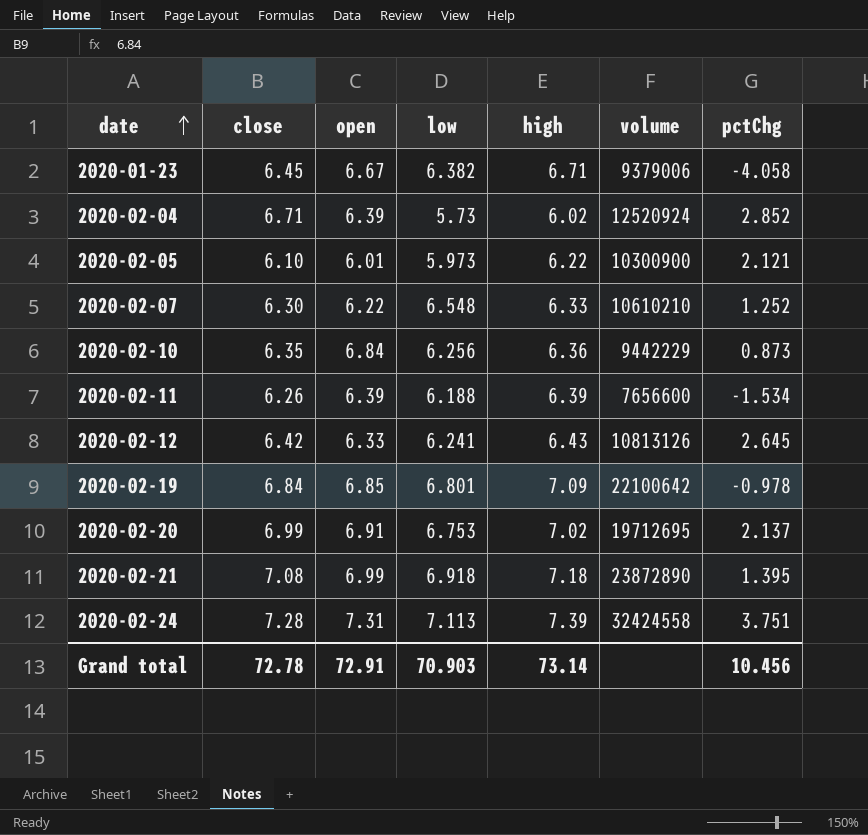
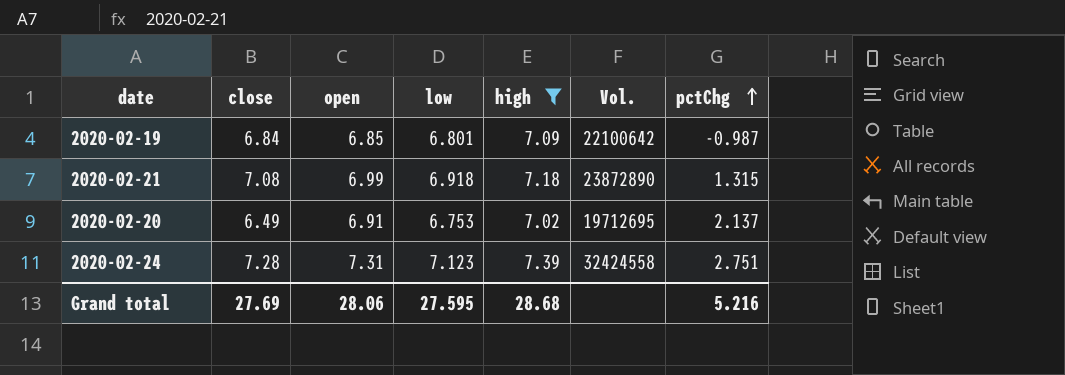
filter: none -> high >= 7.02
row order: date ascending -> pctChg ascending
column name: volume -> Vol.
2020-02-19 | pctChg: -0.978 -> -0.987
2020-02-21 | pctChg: 1.395 -> 1.315
2020-02-20 | close: 6.99 -> 6.49
2020-02-24 | low: 7.113 -> 7.123
2020-02-24 | pctChg: 3.751 -> 2.751
Grand total | close: 72.78 -> 27.69
Grand total | open: 72.91 -> 28.06
Grand total | low: 70.903 -> 27.595
Grand total | high: 73.14 -> 28.68
Grand total | pctChg: 10.456 -> 5.216

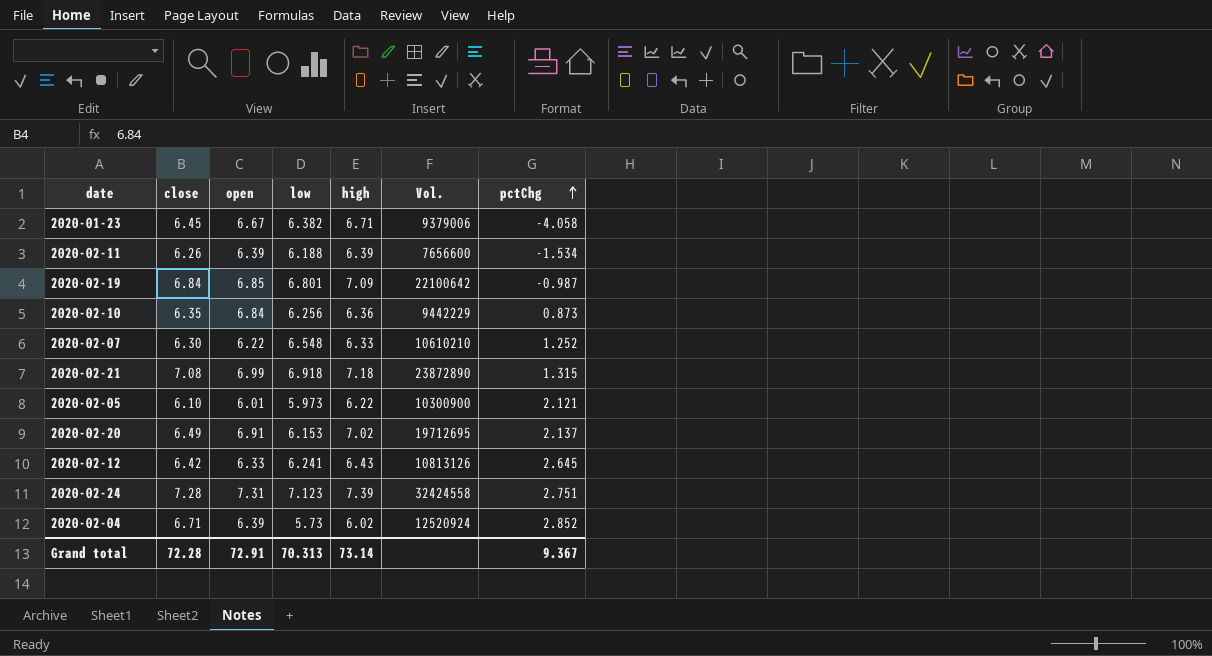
filter: high >= 7.02 -> none
2020-02-20 | low: 6.753 -> 6.153
Grand total | close: 27.69 -> 72.28
Grand total | open: 28.06 -> 72.91
Grand total | low: 27.595 -> 70.313
Grand total | high: 28.68 -> 73.14
Grand total | pctChg: 5.216 -> 9.367

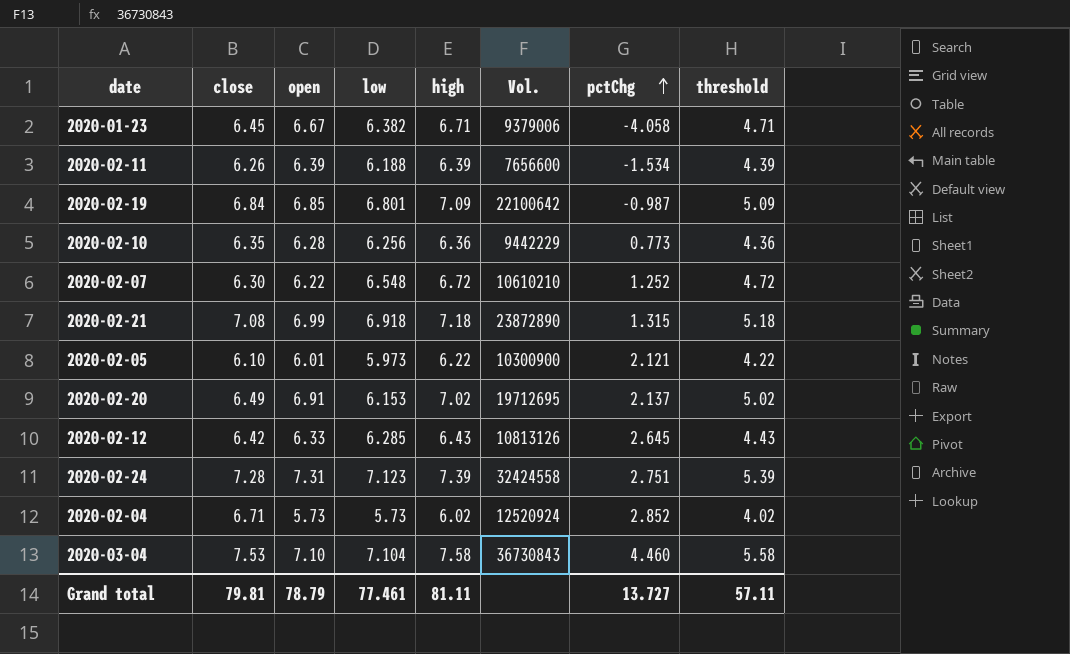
column threshold | formula: none -> [high] - 2
2020-02-10 | open: 6.84 -> 6.28
2020-02-10 | pctChg: 0.873 -> 0.773
2020-02-07 | high: 6.33 -> 6.72
2020-02-12 | low: 6.241 -> 6.285
2020-02-04 | open: 6.39 -> 5.73
row 2020-03-04: none -> 7.53 | 7.10 | 7.104 | 7.58 | 36730843 | 4.460 | 5.58
Grand total | close: 72.28 -> 79.81
Grand total | open: 72.91 -> 78.79
Grand total | low: 70.313 -> 77.461
Grand total | high: 73.14 -> 81.11
Grand total | pctChg: 9.367 -> 13.727

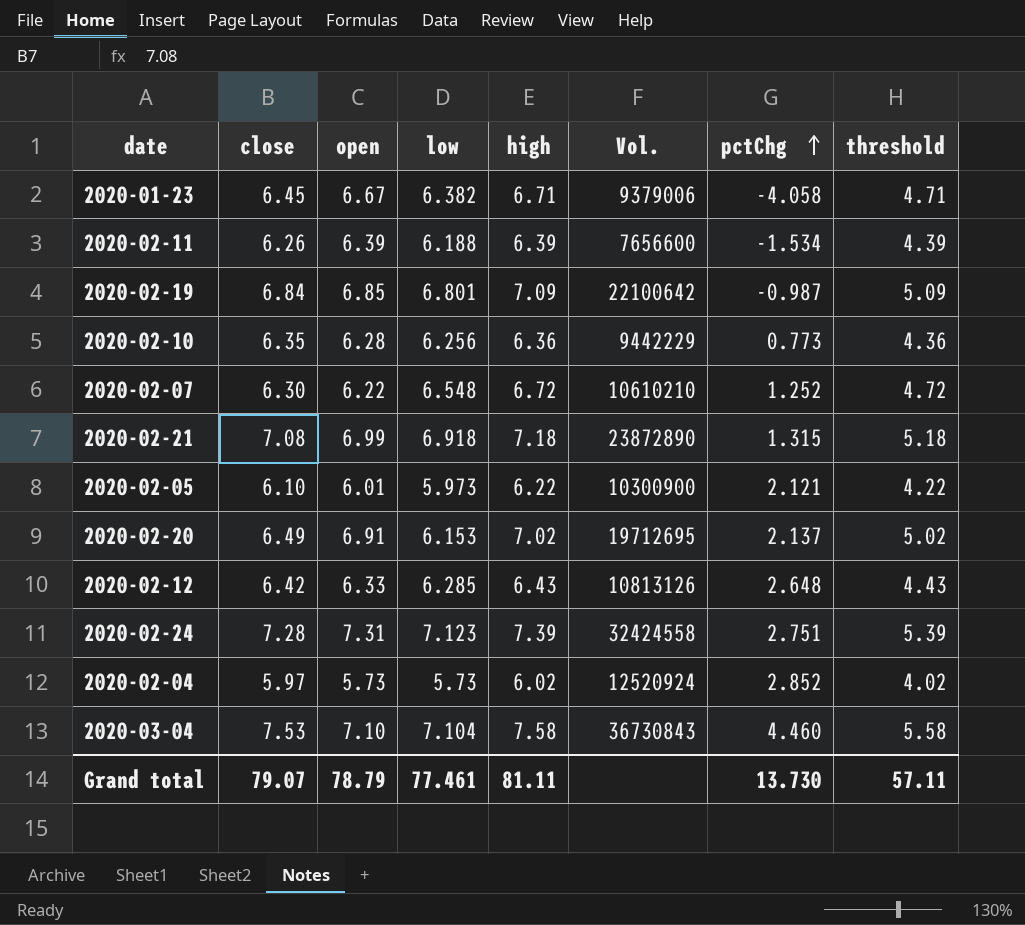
2020-02-12 | pctChg: 2.645 -> 2.648
2020-02-04 | close: 6.71 -> 5.97
Grand total | close: 79.81 -> 79.07
Grand total | pctChg: 13.727 -> 13.730

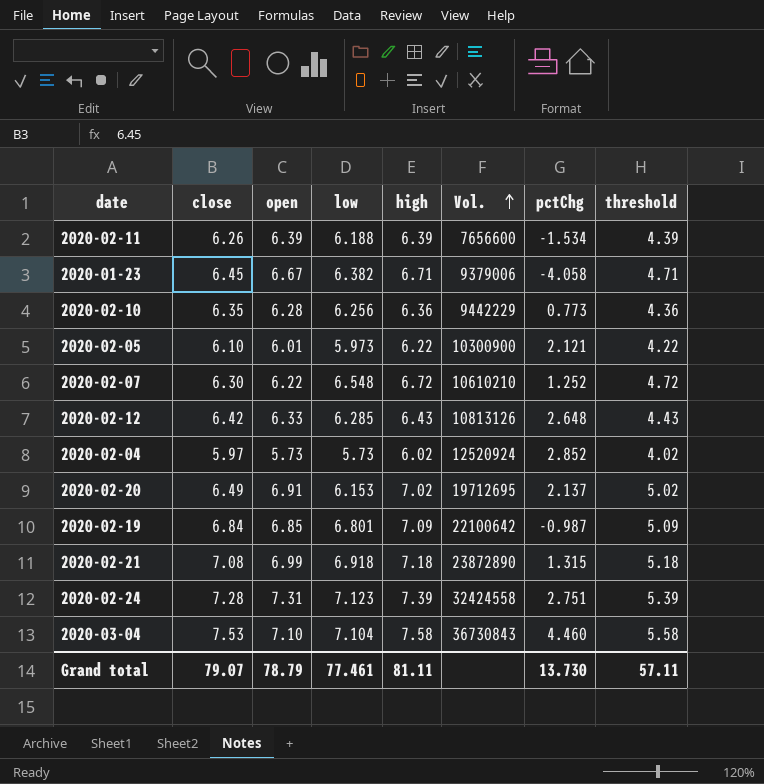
row order: pctChg ascending -> Vol. ascending

